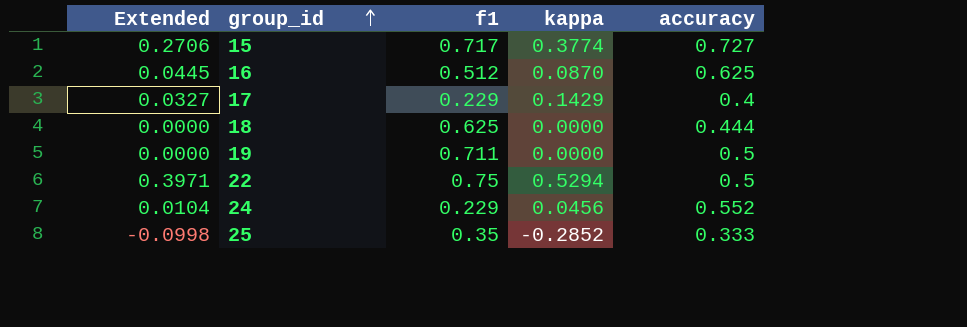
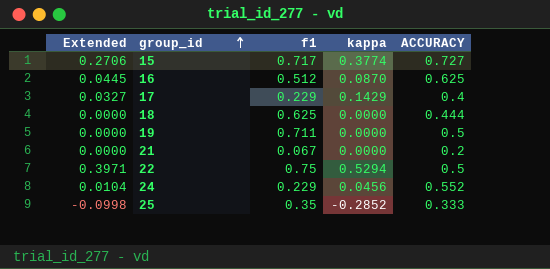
column name: accuracy -> ACCURACY
row 21: none -> 0.0000 | 0.067 | 0.0000 | 0.2

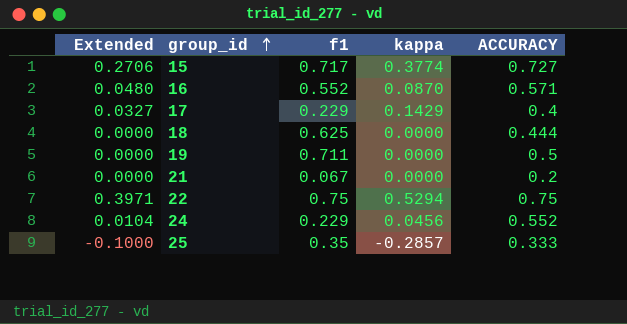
16 | Extended: 0.0445 -> 0.0480
16 | f1: 0.512 -> 0.552
16 | ACCURACY: 0.625 -> 0.571
22 | ACCURACY: 0.5 -> 0.75
25 | Extended: -0.0998 -> -0.1000
25 | kappa: -0.2852 -> -0.2857

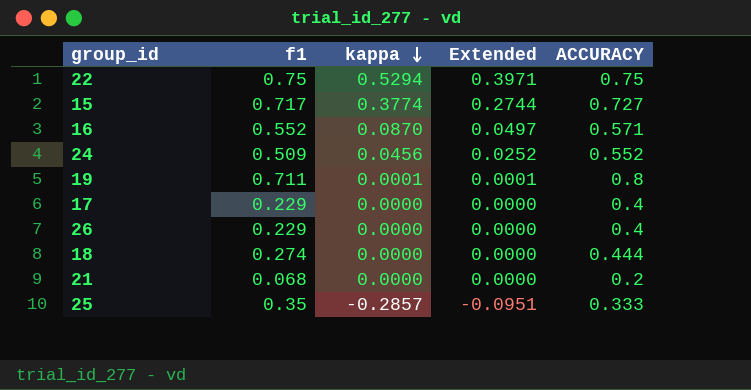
row order: group_id ascending -> kappa descending
column Extended | formula: [f1] * [kappa] -> [kappa] * [ACCURACY]
column Extended | position: 1 -> 4
24 | f1: 0.229 -> 0.509
19 | kappa: 0.0000 -> 0.0001
19 | ACCURACY: 0.5 -> 0.8
17 | kappa: 0.1429 -> 0.0000
row 26: none -> 0.229 | 0.0000 | 0.0000 | 0.4
18 | f1: 0.625 -> 0.274
21 | f1: 0.067 -> 0.068

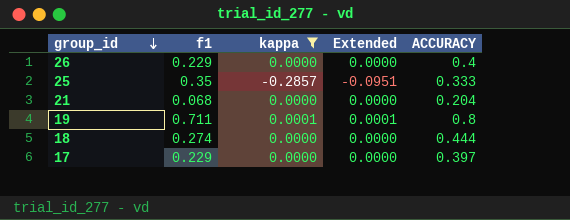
filter: none -> kappa <= 0.0001
row order: kappa descending -> group_id descending
21 | ACCURACY: 0.2 -> 0.204
17 | ACCURACY: 0.4 -> 0.397

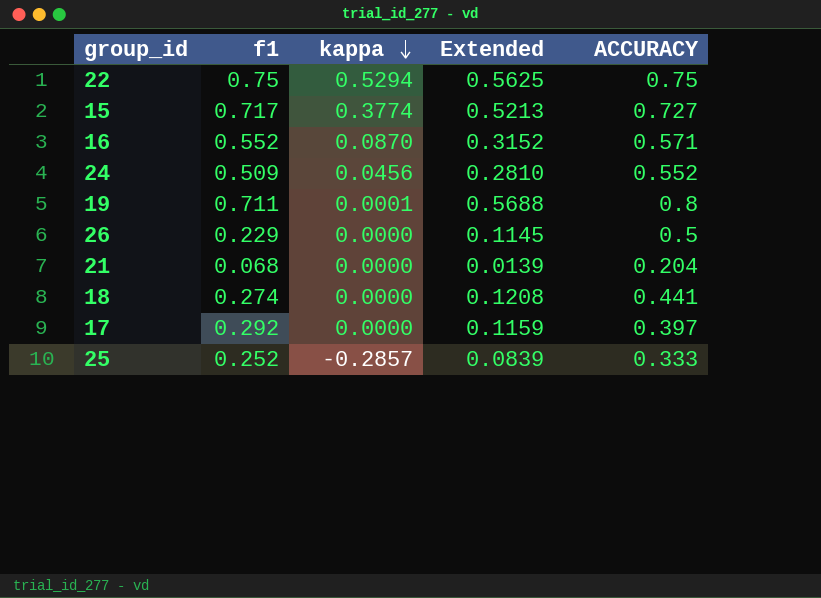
filter: kappa <= 0.0001 -> none
row order: group_id descending -> kappa descending
column Extended | formula: [kappa] * [ACCURACY] -> [f1] * [ACCURACY]
26 | ACCURACY: 0.4 -> 0.5
18 | ACCURACY: 0.444 -> 0.441
17 | f1: 0.229 -> 0.292
25 | f1: 0.35 -> 0.252

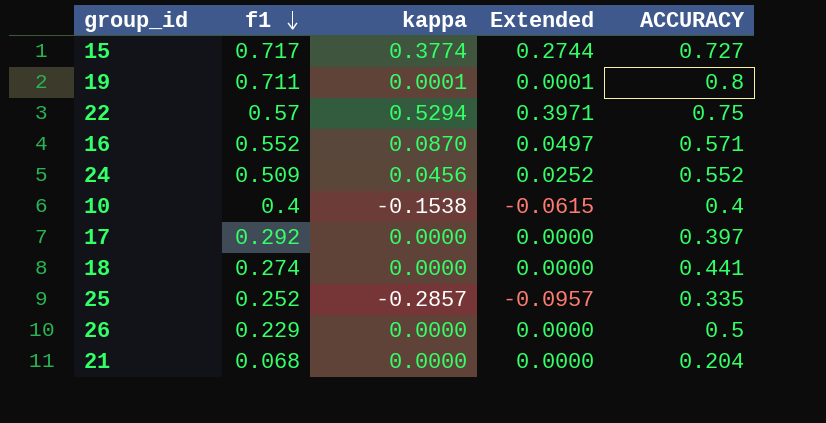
row order: kappa descending -> f1 descending
column Extended | formula: [f1] * [ACCURACY] -> [kappa] * [ACCURACY]
22 | f1: 0.75 -> 0.57
row 10: none -> 0.4 | -0.1538 | -0.0615 | 0.4
25 | ACCURACY: 0.333 -> 0.335

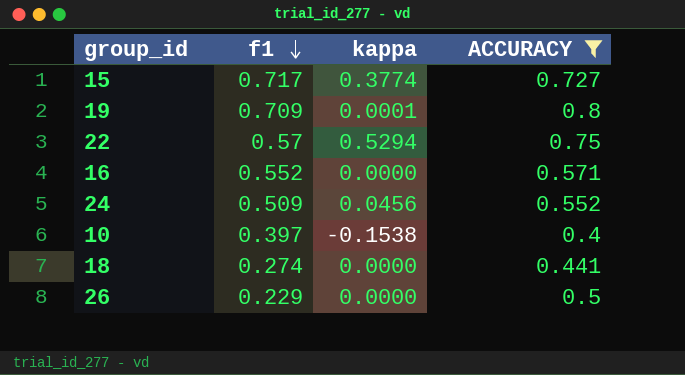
filter: none -> ACCURACY >= 0.4
column Extended | formula: [kappa] * [ACCURACY] -> none
19 | f1: 0.711 -> 0.709
16 | kappa: 0.0870 -> 0.0000
10 | f1: 0.4 -> 0.397

